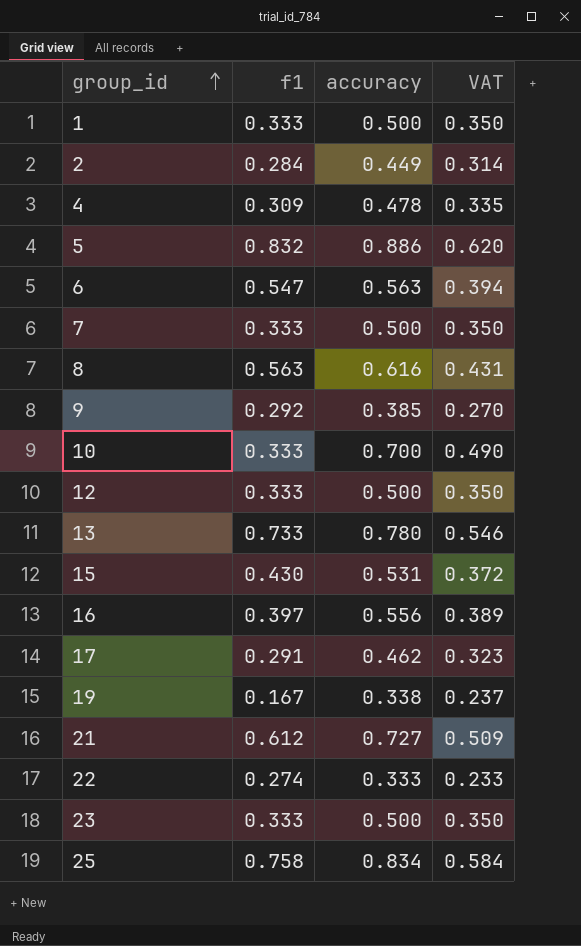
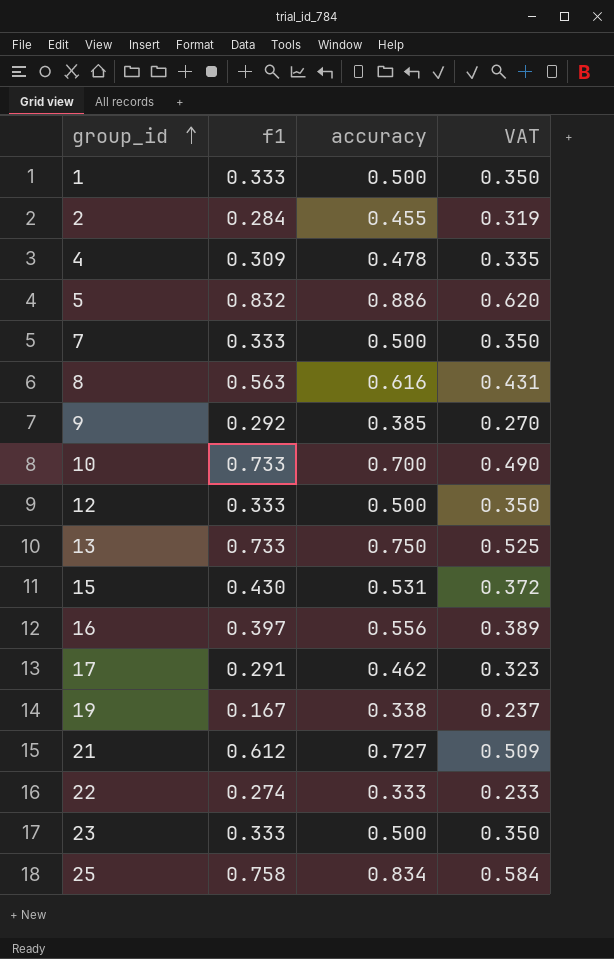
row 6: 0.547 | 0.563 | 0.394 -> none
2 | accuracy: 0.449 -> 0.455
2 | VAT: 0.314 -> 0.319
10 | f1: 0.333 -> 0.733
13 | accuracy: 0.780 -> 0.750
13 | VAT: 0.546 -> 0.525

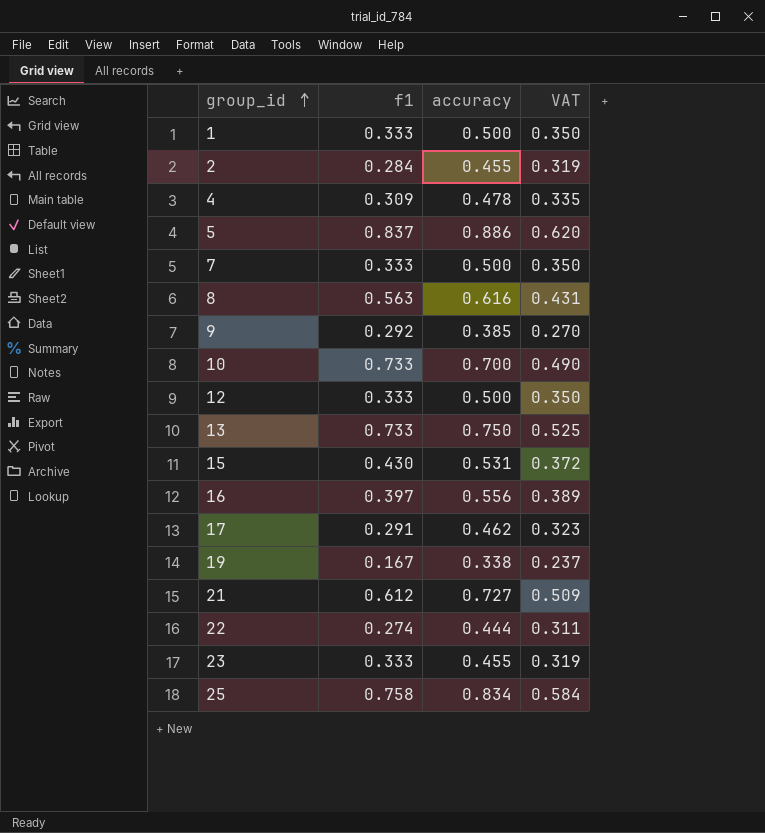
5 | f1: 0.832 -> 0.837
22 | accuracy: 0.333 -> 0.444
22 | VAT: 0.233 -> 0.311
23 | accuracy: 0.500 -> 0.455
23 | VAT: 0.350 -> 0.319

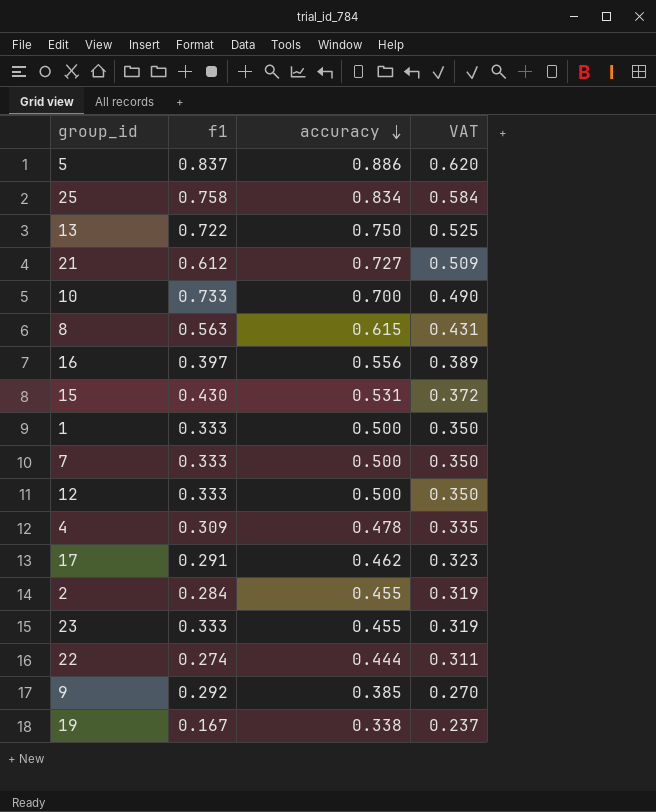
row order: group_id ascending -> accuracy descending
13 | f1: 0.733 -> 0.722
8 | accuracy: 0.616 -> 0.615

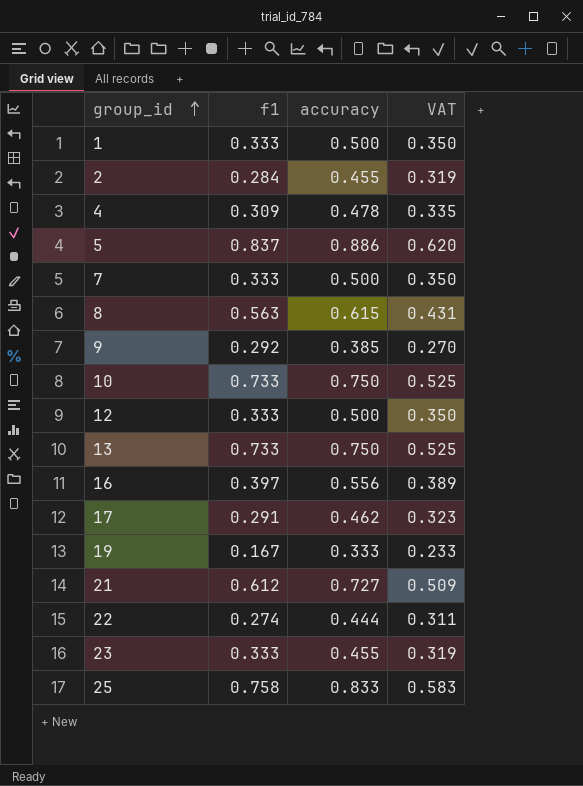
row order: accuracy descending -> group_id ascending
row 15: 0.430 | 0.531 | 0.372 -> none
10 | accuracy: 0.700 -> 0.750
10 | VAT: 0.490 -> 0.525
13 | f1: 0.722 -> 0.733
19 | accuracy: 0.338 -> 0.333
19 | VAT: 0.237 -> 0.233
25 | accuracy: 0.834 -> 0.833
25 | VAT: 0.584 -> 0.583

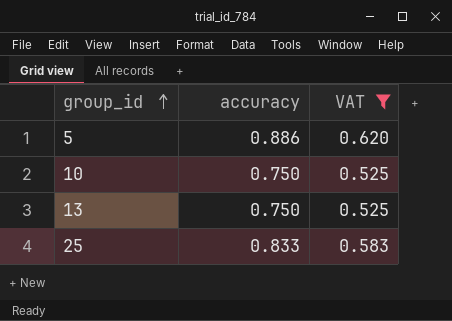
filter: none -> VAT >= 0.525
column f1 | position: 2 -> none

